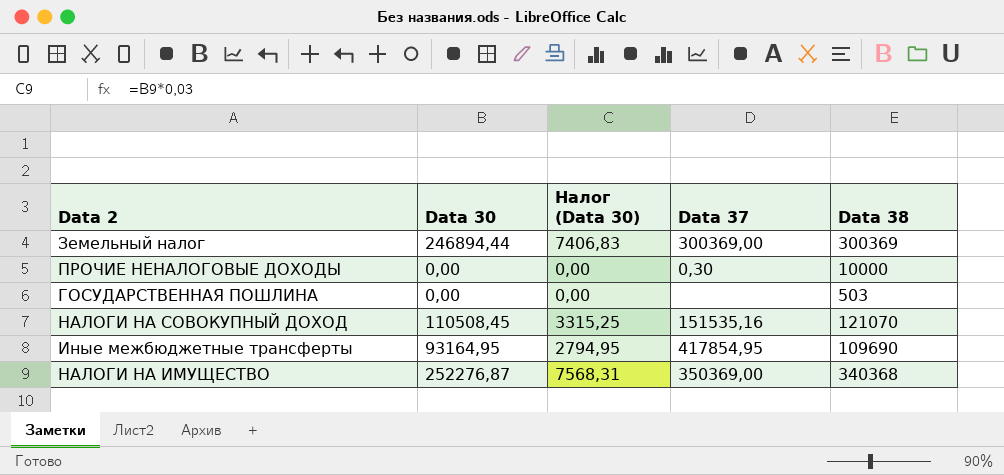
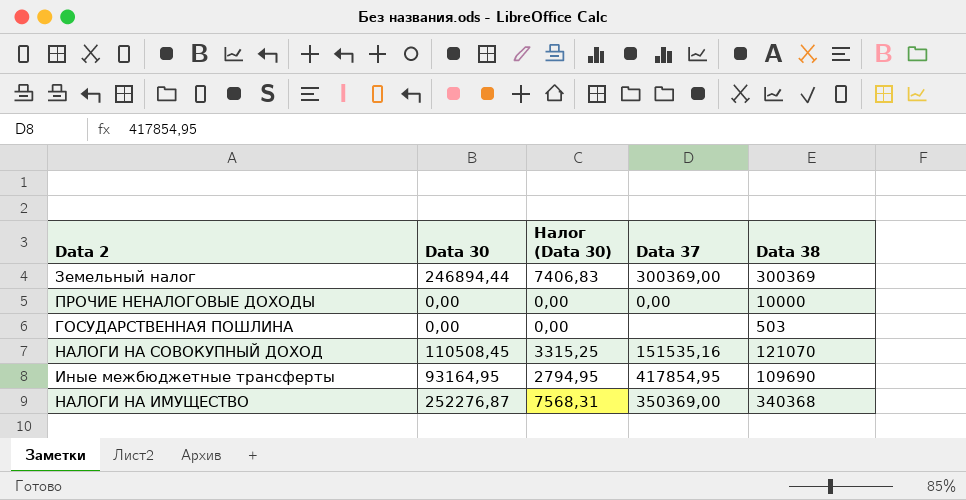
ПРОЧИЕ НЕНАЛОГОВЫЕ ДОХОДЫ | Data 37: 0,30 -> 0,00

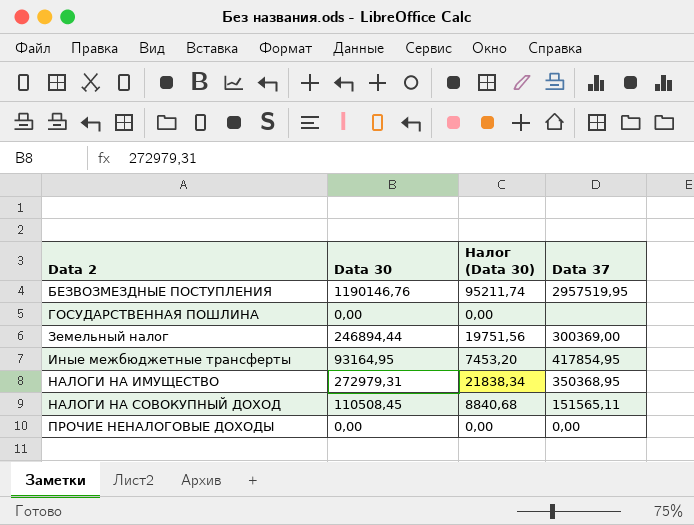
row order: none -> Data 2 ascending
column Data 38 | position: 5 -> none
column Налог (Data 30) | formula: [Data 30] * 0,03 -> [Data 30] * 0,08
row БЕЗВОЗМЕЗДНЫЕ ПОСТУПЛЕНИЯ: none -> 1190146,76 | 95211,74 | 2957519,95
НАЛОГИ НА ИМУЩЕСТВО | Data 30: 252276,87 -> 272979,31
НАЛОГИ НА ИМУЩЕСТВО | Data 37: 350369,00 -> 350368,95
НАЛОГИ НА СОВОКУПНЫЙ ДОХОД | Data 37: 151535,16 -> 151565,11

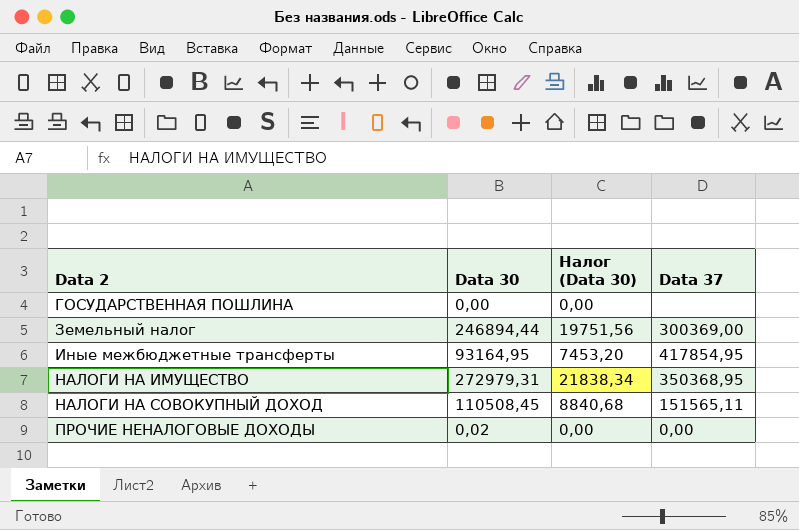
row БЕЗВОЗМЕЗДНЫЕ ПОСТУПЛЕНИЯ: 1190146,76 | 95211,74 | 2957519,95 -> none
ПРОЧИЕ НЕНАЛОГОВЫЕ ДОХОДЫ | Data 30: 0,00 -> 0,02

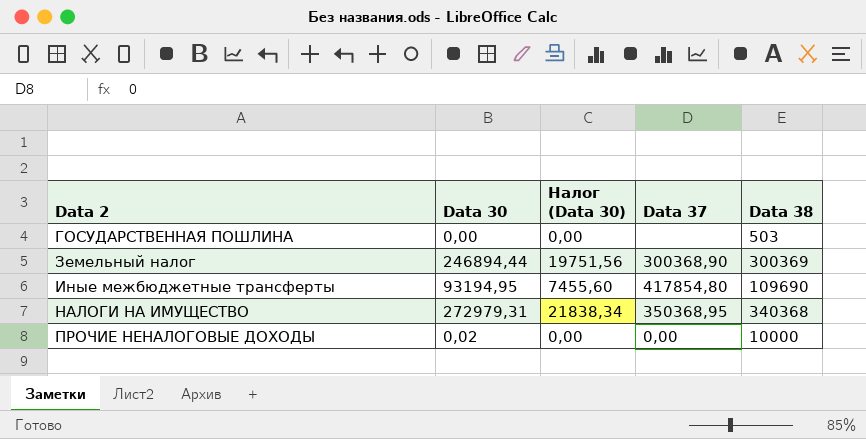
column Data 38 | position: none -> 5
row НАЛОГИ НА СОВОКУПНЫЙ ДОХОД: 110508,45 | 8840,68 | 151565,11 -> none
Земельный налог | Data 37: 300369,00 -> 300368,90
Иные межбюджетные трансферты | Data 30: 93164,95 -> 93194,95
Иные межбюджетные трансферты | Налог (Data 30): 7453,20 -> 7455,60
Иные межбюджетные трансферты | Data 37: 417854,95 -> 417854,80

